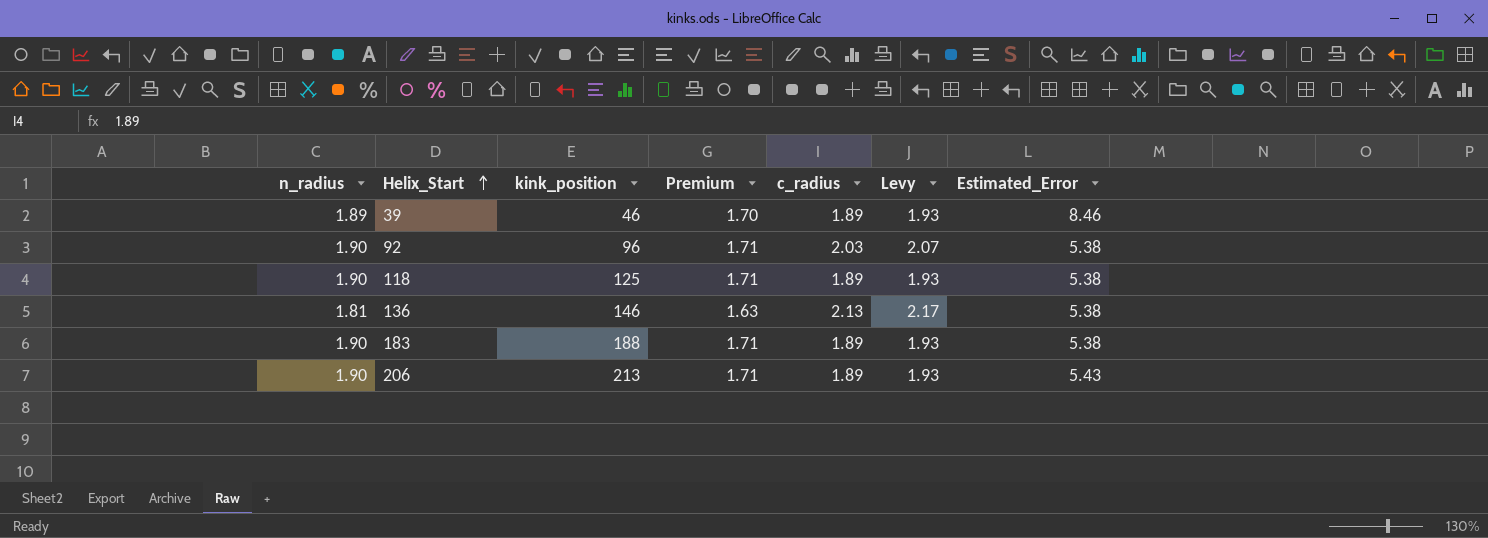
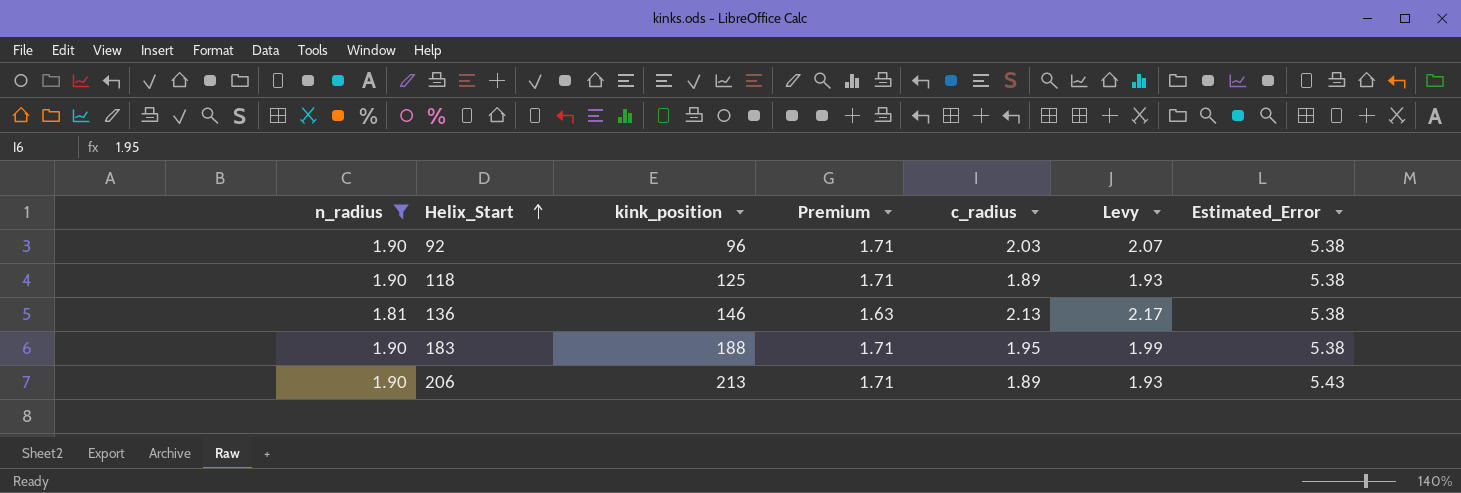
filter: none -> n_radius != 1.89
183 | c_radius: 1.89 -> 1.95
183 | Levy: 1.93 -> 1.99

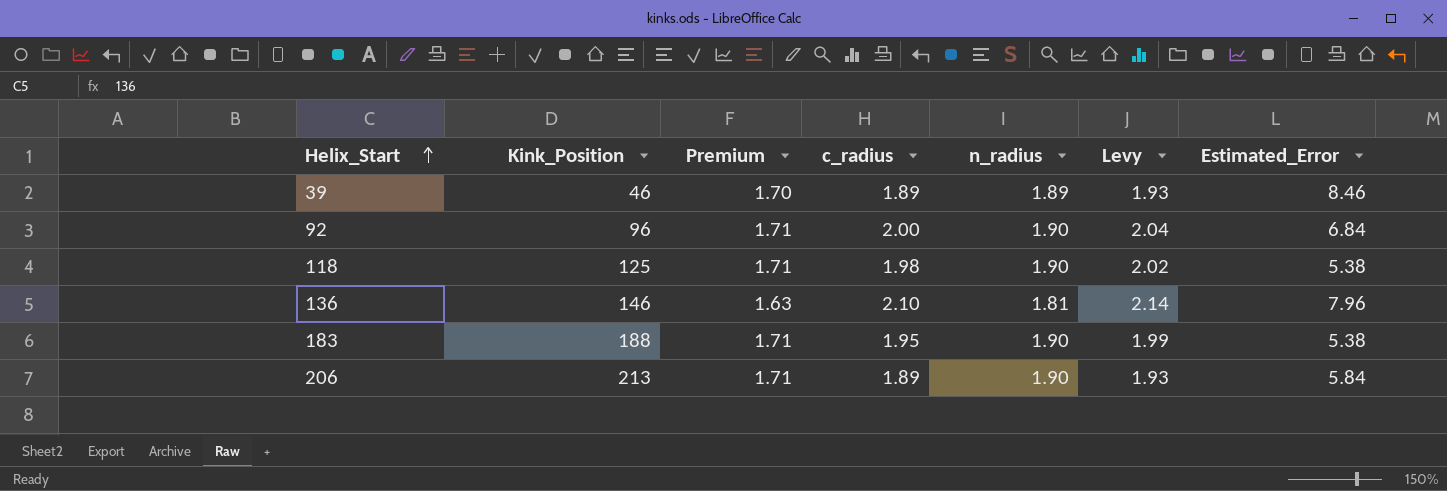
filter: n_radius != 1.89 -> none
column name: kink_position -> Kink_Position
column n_radius | position: 1 -> 5
92 | c_radius: 2.03 -> 2.00
92 | Levy: 2.07 -> 2.04
92 | Estimated_Error: 5.38 -> 6.84
118 | c_radius: 1.89 -> 1.98
118 | Levy: 1.93 -> 2.02
136 | c_radius: 2.13 -> 2.10
136 | Levy: 2.17 -> 2.14
136 | Estimated_Error: 5.38 -> 7.96
206 | Estimated_Error: 5.43 -> 5.84

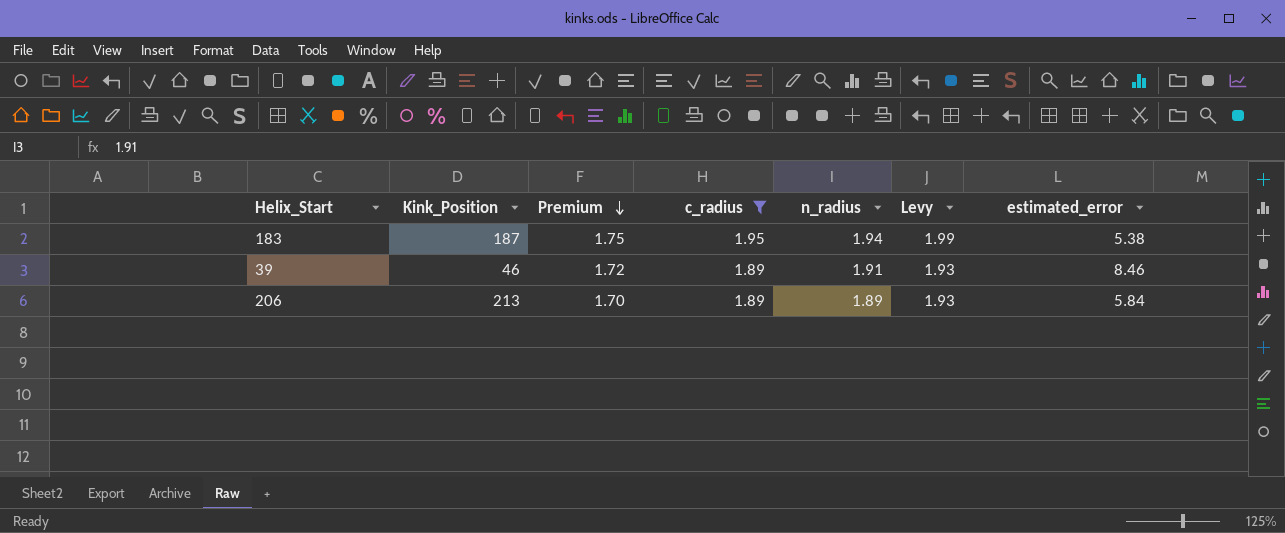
filter: none -> c_radius <= 1.95
row order: Helix_Start ascending -> Premium descending
column name: Estimated_Error -> estimated_error
183 | Kink_Position: 188 -> 187
183 | Premium: 1.71 -> 1.75
183 | n_radius: 1.90 -> 1.94
39 | Premium: 1.70 -> 1.72
39 | n_radius: 1.89 -> 1.91
206 | Premium: 1.71 -> 1.70
206 | n_radius: 1.90 -> 1.89

